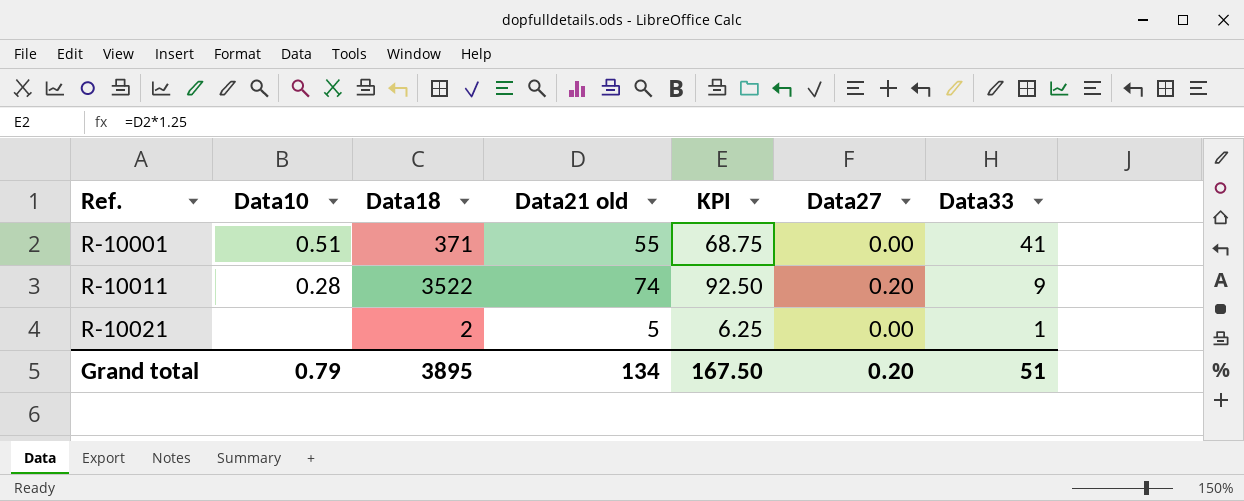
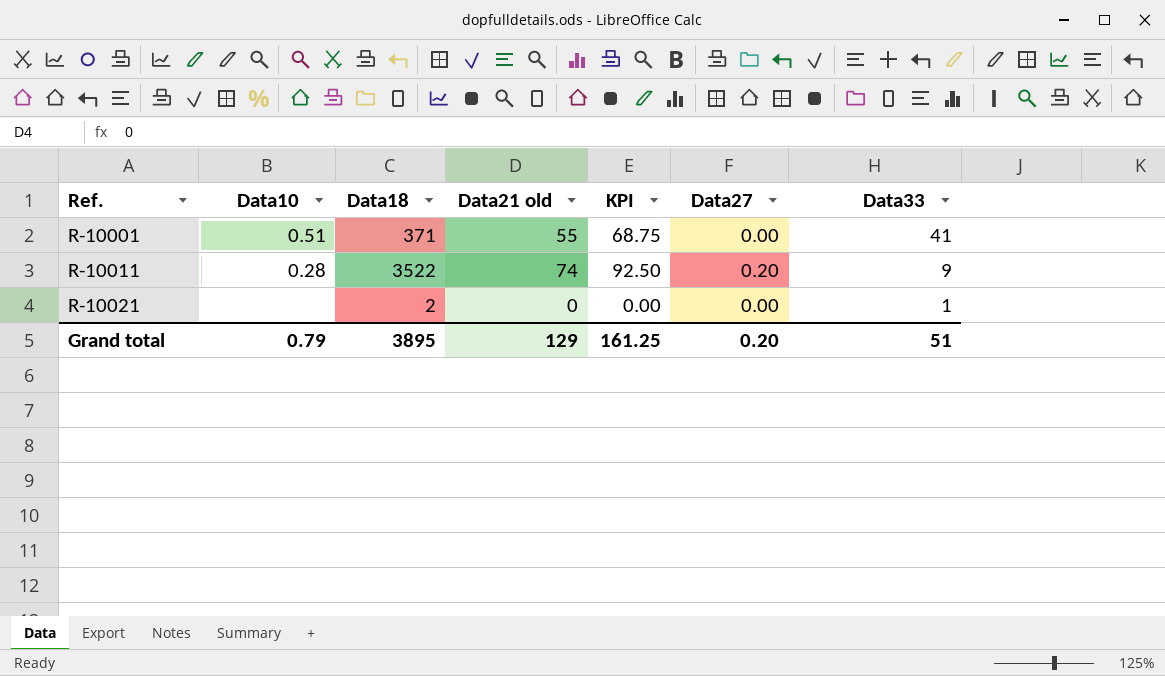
R-10021 | Data21 old: 5 -> 0
R-10021 | KPI: 6.25 -> 0.00
Grand total | Data21 old: 134 -> 129
Grand total | KPI: 167.50 -> 161.25

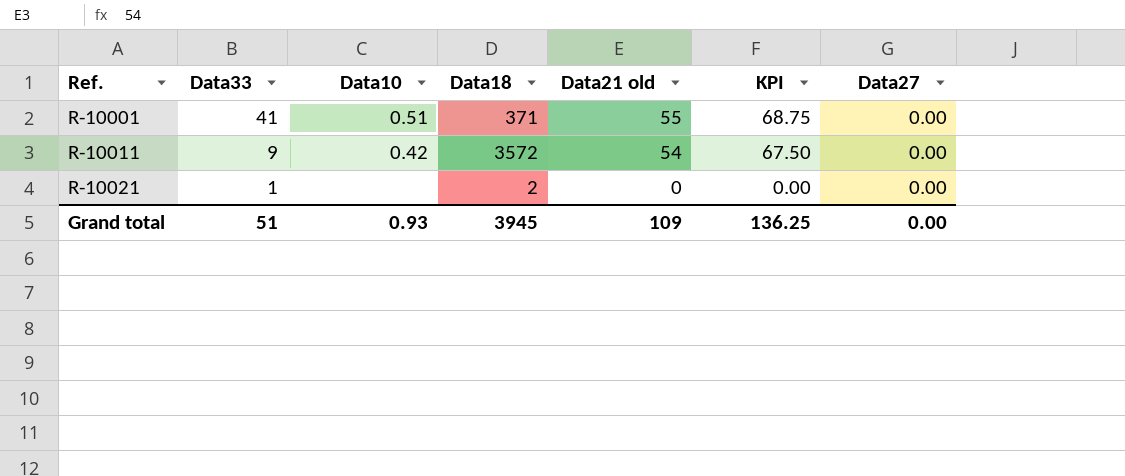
column Data33 | position: 7 -> 2
R-10011 | Data10: 0.28 -> 0.42
R-10011 | Data18: 3522 -> 3572
R-10011 | Data21 old: 74 -> 54
R-10011 | KPI: 92.50 -> 67.50
R-10011 | Data27: 0.20 -> 0.00
Grand total | Data10: 0.79 -> 0.93
Grand total | Data18: 3895 -> 3945
Grand total | Data21 old: 129 -> 109
Grand total | KPI: 161.25 -> 136.25
Grand total | Data27: 0.20 -> 0.00

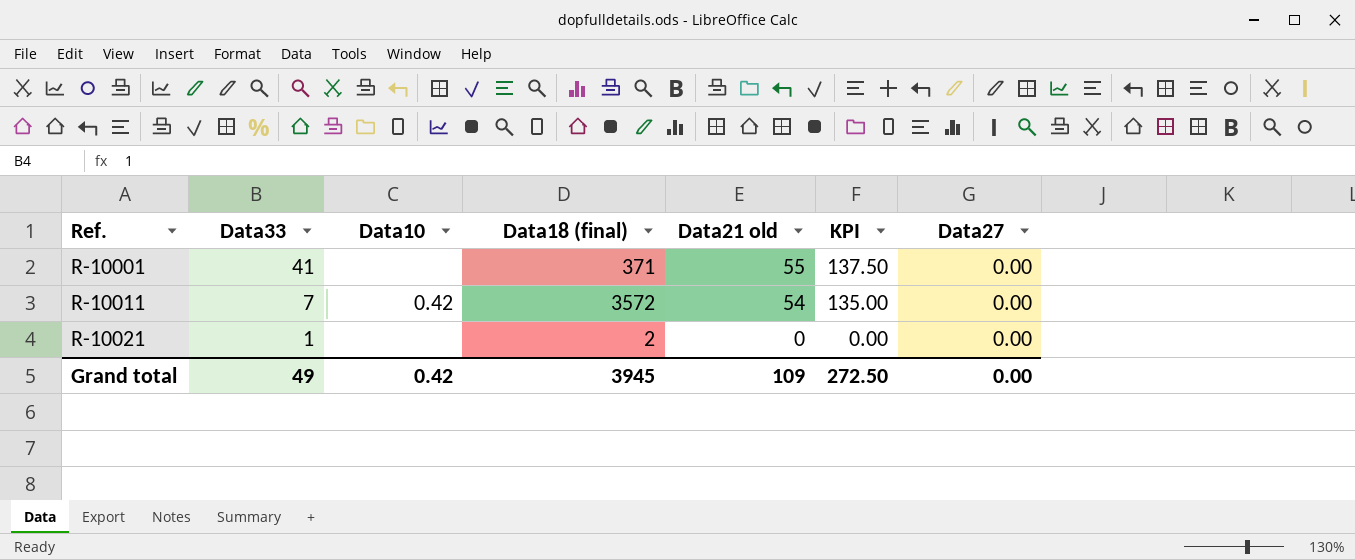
column name: Data18 -> Data18 (final)
column KPI | formula: [Data21 old] * 1.25 -> [Data21 old] * 2.5
R-10001 | Data10: 0.51 -> none
R-10011 | Data33: 9 -> 7
Grand total | Data33: 51 -> 49
Grand total | Data10: 0.93 -> 0.42
Grand total | KPI: 136.25 -> 272.50

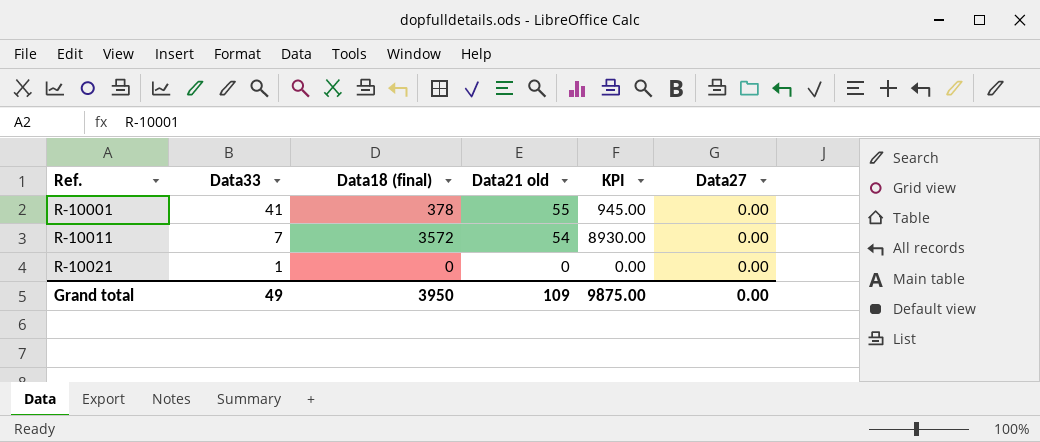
column Data10 | position: 3 -> none
column KPI | formula: [Data21 old] * 2.5 -> [Data18 (final)] * 2.5
R-10001 | Data18 (final): 371 -> 378
R-10021 | Data18 (final): 2 -> 0
Grand total | Data18 (final): 3945 -> 3950
Grand total | KPI: 272.50 -> 9875.00

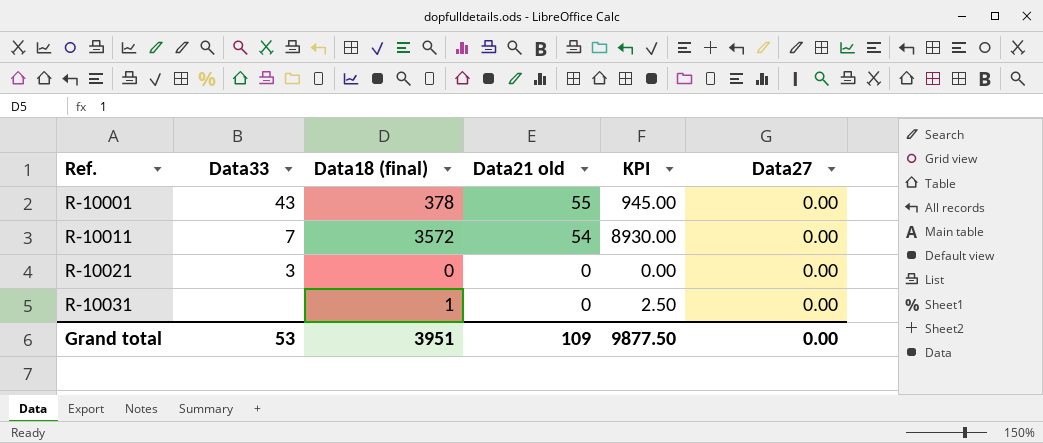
R-10001 | Data33: 41 -> 43
R-10021 | Data33: 1 -> 3
row R-10031: none -> none | 1 | 0 | 2.50 | 0.00
Grand total | Data33: 49 -> 53
Grand total | Data18 (final): 3950 -> 3951
Grand total | KPI: 9875.00 -> 9877.50

